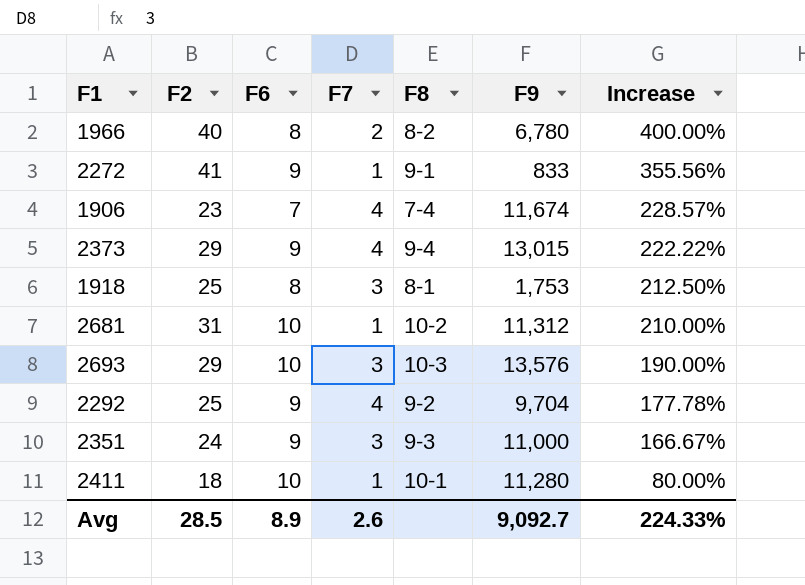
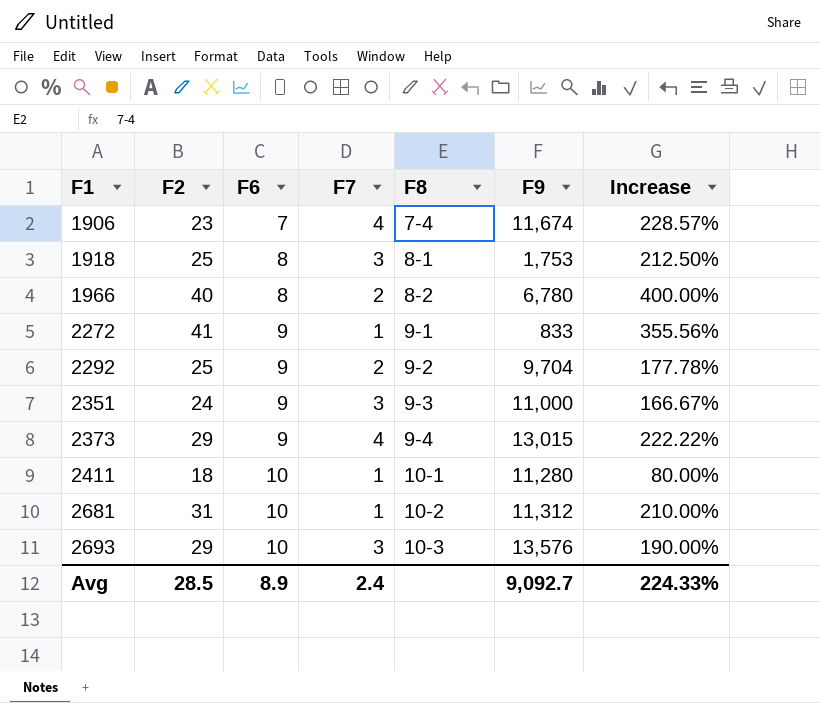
row order: Increase descending -> F1 ascending
2292 | F7: 4 -> 2
Avg | F7: 2.6 -> 2.4

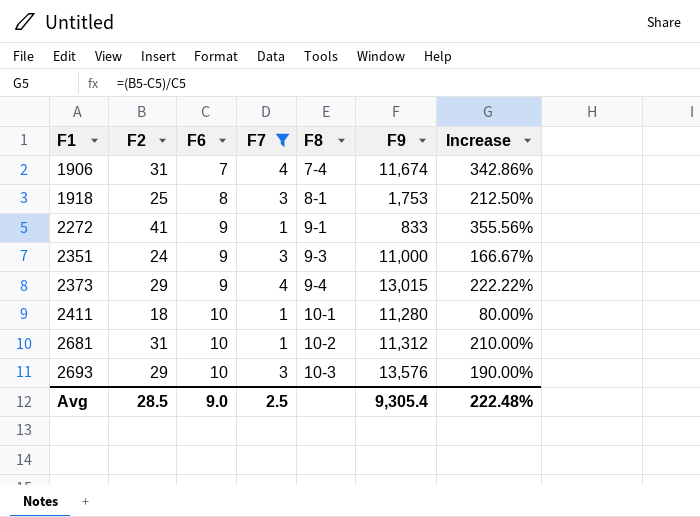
filter: none -> F7 != 2
1906 | F2: 23 -> 31
1906 | Increase: 228.57% -> 342.86%
Avg | F6: 8.9 -> 9.0
Avg | F7: 2.4 -> 2.5
Avg | F9: 9,092.7 -> 9,305.4
Avg | Increase: 224.33% -> 222.48%

